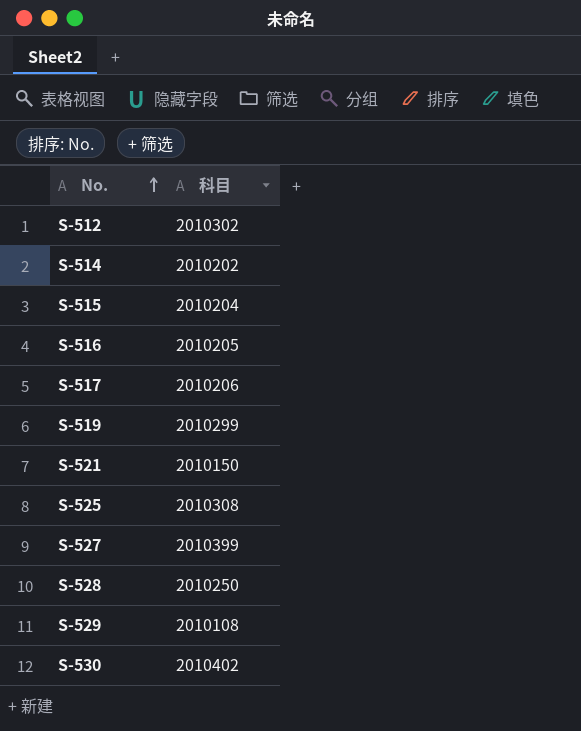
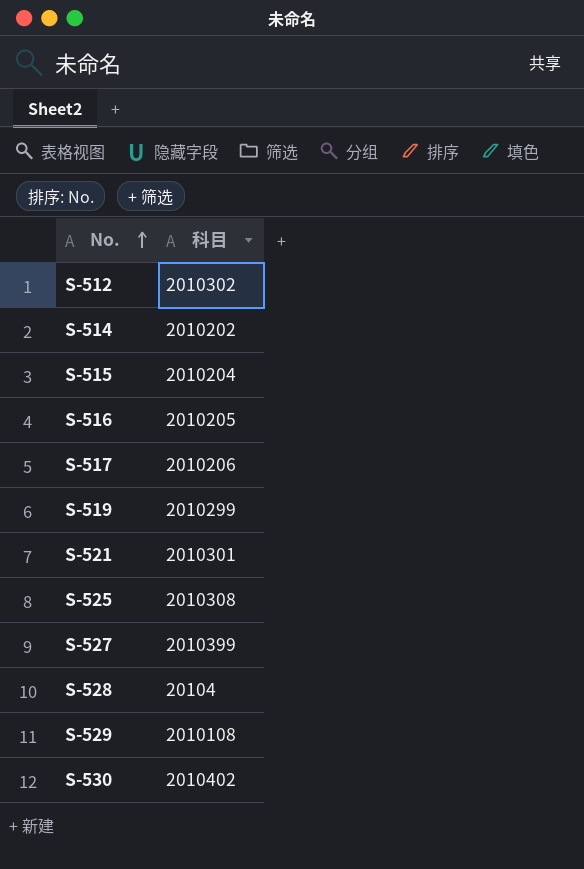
S-521 | 科目: 2010150 -> 2010301
S-528 | 科目: 2010250 -> 20104

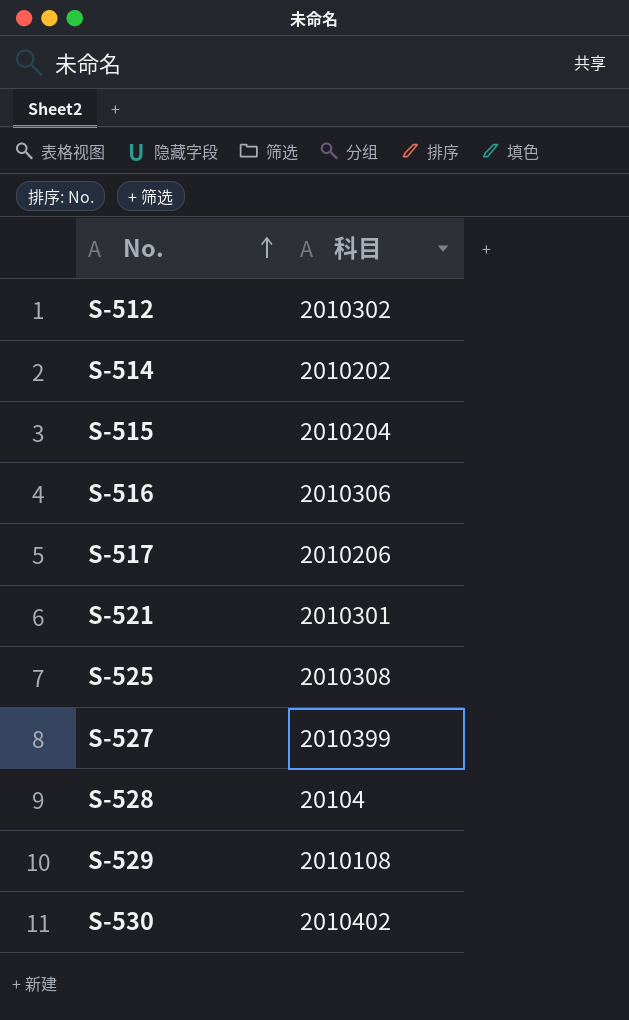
row S-519: 2010299 -> none
S-516 | 科目: 2010205 -> 2010306

